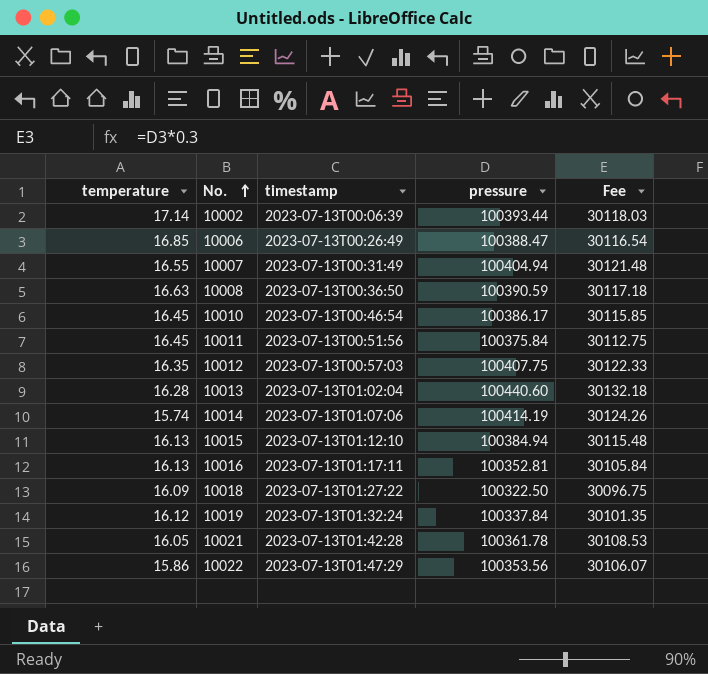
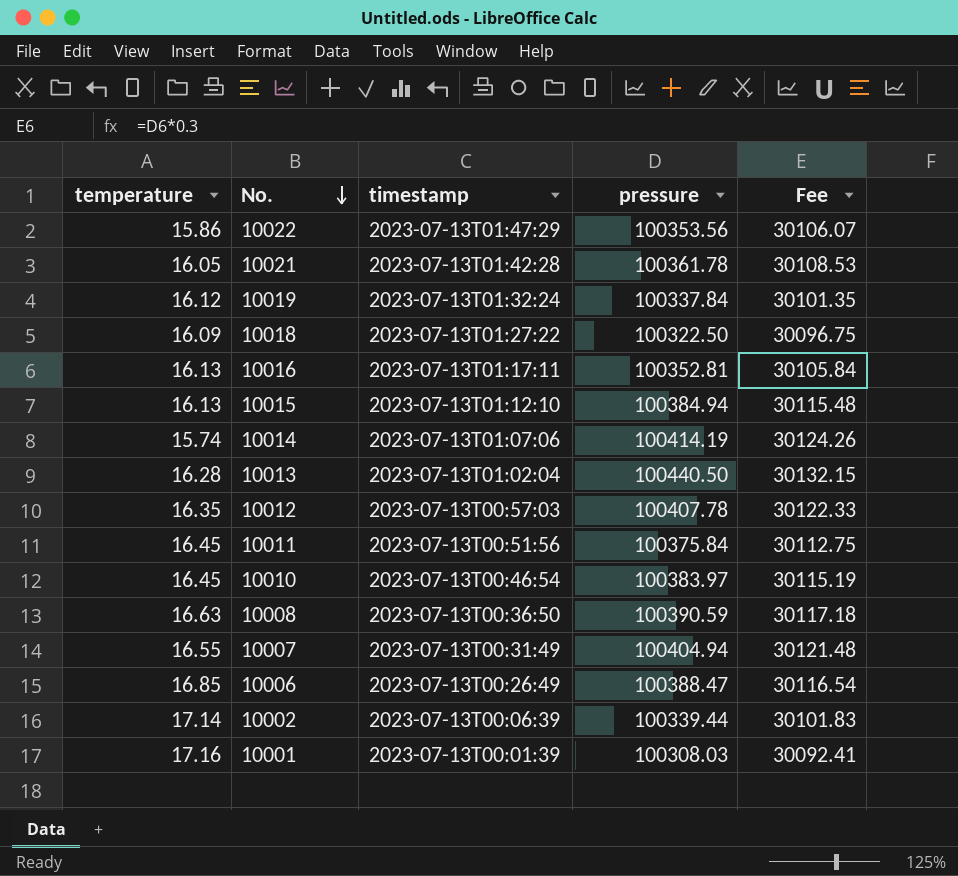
row order: No. ascending -> No. descending
10013 | pressure: 100440.60 -> 100440.50
10013 | Fee: 30132.18 -> 30132.15
10012 | pressure: 100407.75 -> 100407.78
10010 | pressure: 100386.17 -> 100383.97
10010 | Fee: 30115.85 -> 30115.19
10002 | pressure: 100393.44 -> 100339.44
10002 | Fee: 30118.03 -> 30101.83
row 10001: none -> 17.16 | 2023-07-13T00:01:39 | 100308.03 | 30092.41

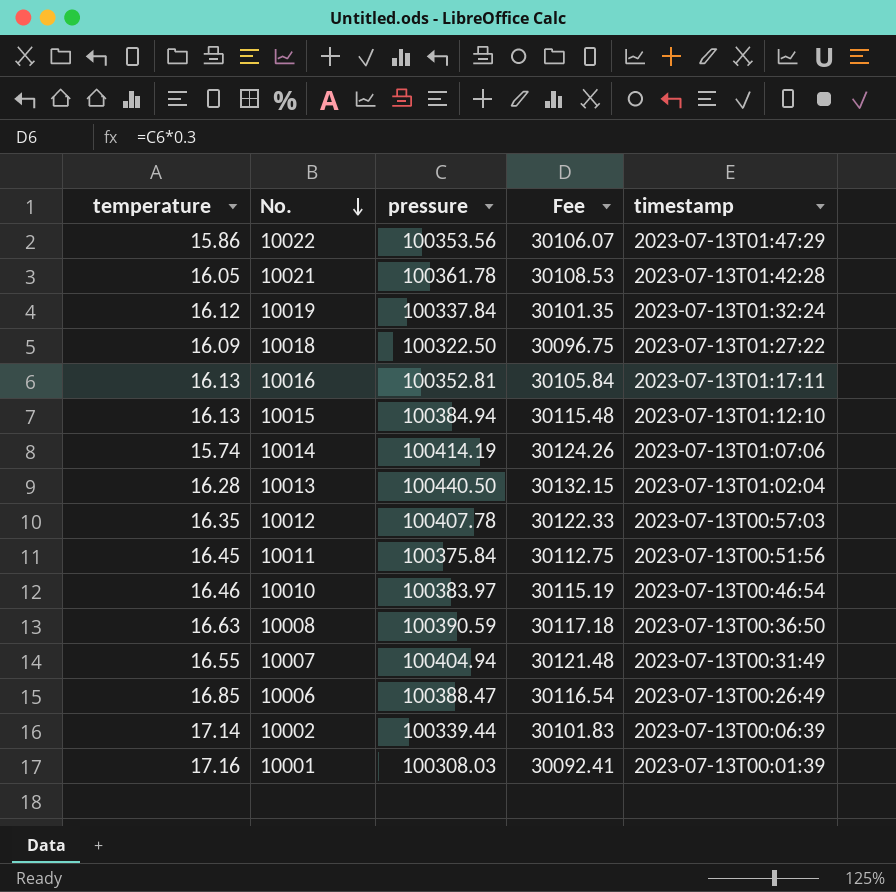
column timestamp | position: 3 -> 5
10010 | temperature: 16.45 -> 16.46

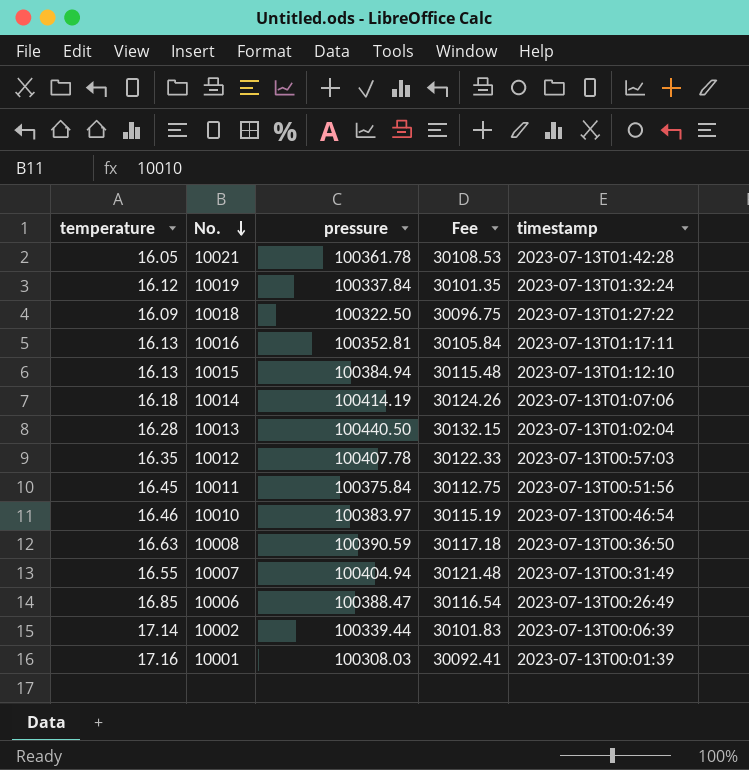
row 10022: 15.86 | 100353.56 | 30106.07 | 2023-07-13T01:47:29 -> none
10014 | temperature: 15.74 -> 16.18

